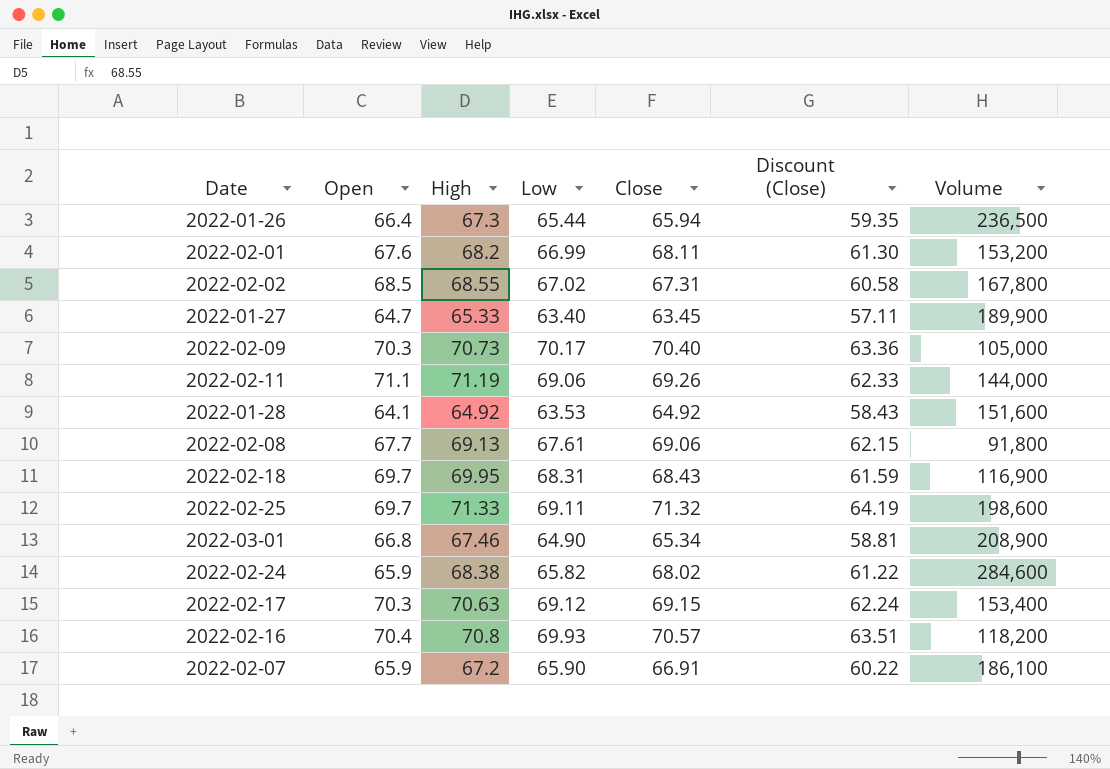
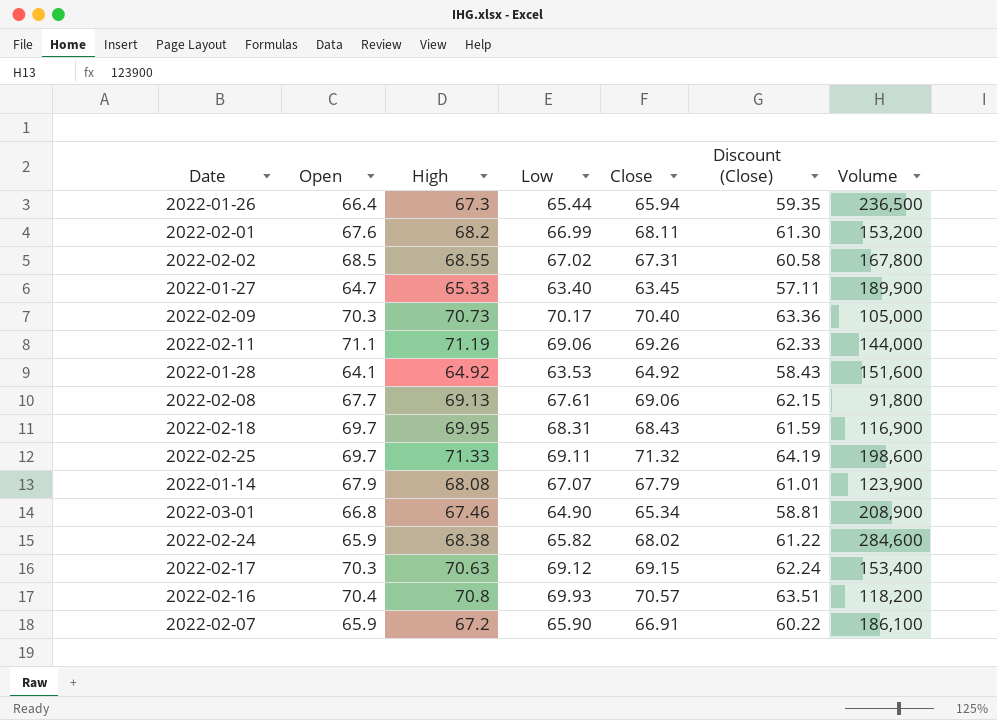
row 2022-01-14: none -> 67.9 | 68.08 | 67.07 | 67.79 | 61.01 | 123,900

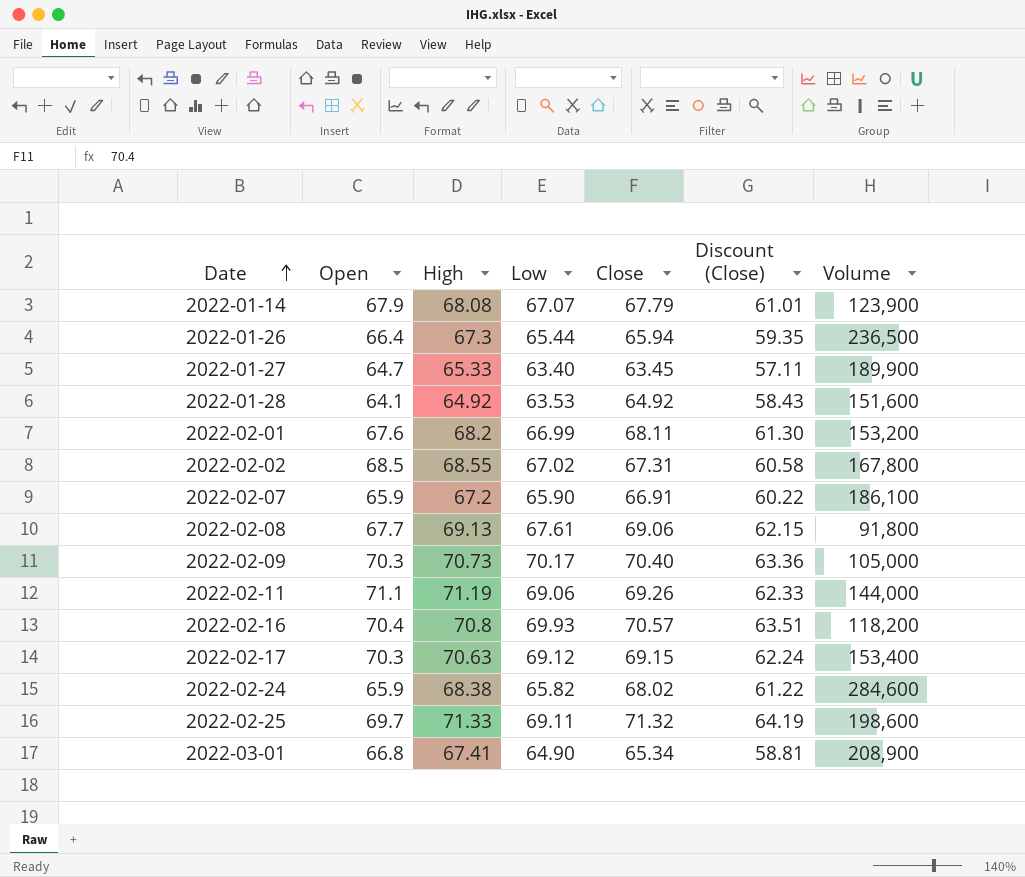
row order: none -> Date ascending
row 2022-02-18: 69.7 | 69.95 | 68.31 | 68.43 | 61.59 | 116,900 -> none
2022-03-01 | High: 67.46 -> 67.41

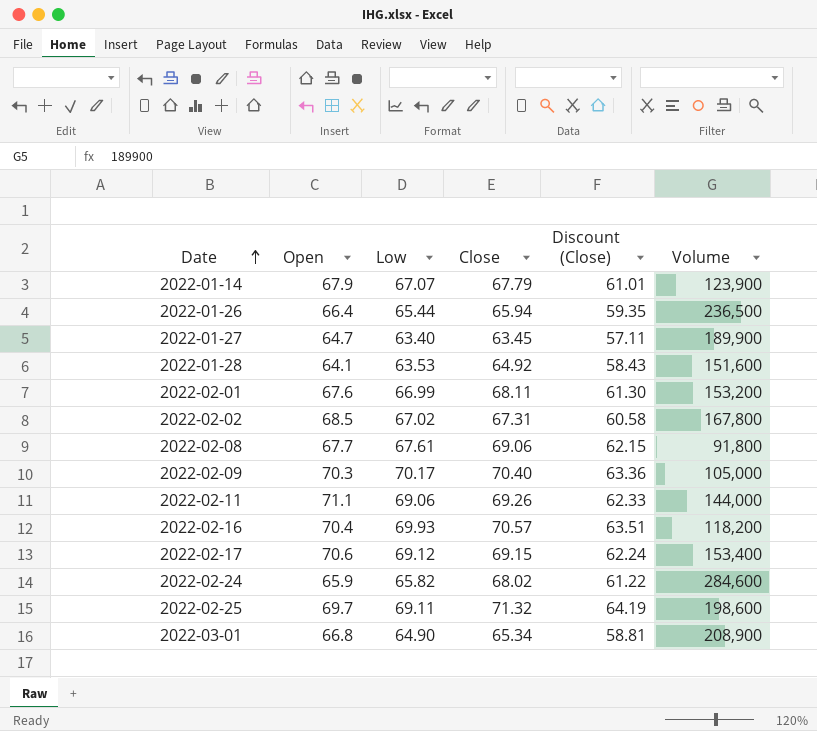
column High | position: 3 -> none
row 2022-02-07: 65.9 | 67.2 | 65.90 | 66.91 | 60.22 | 186,100 -> none
2022-02-17 | Open: 70.3 -> 70.6

